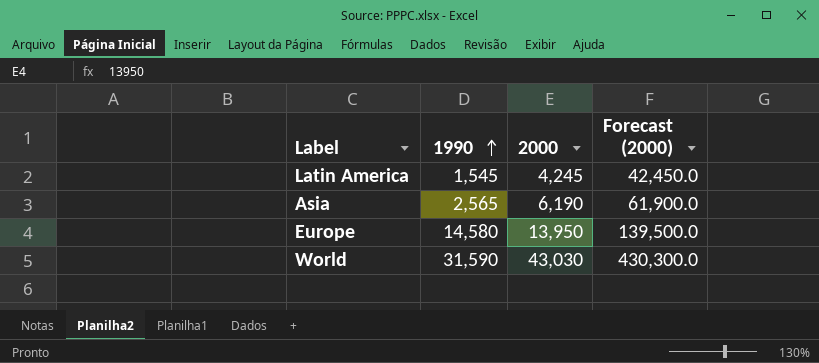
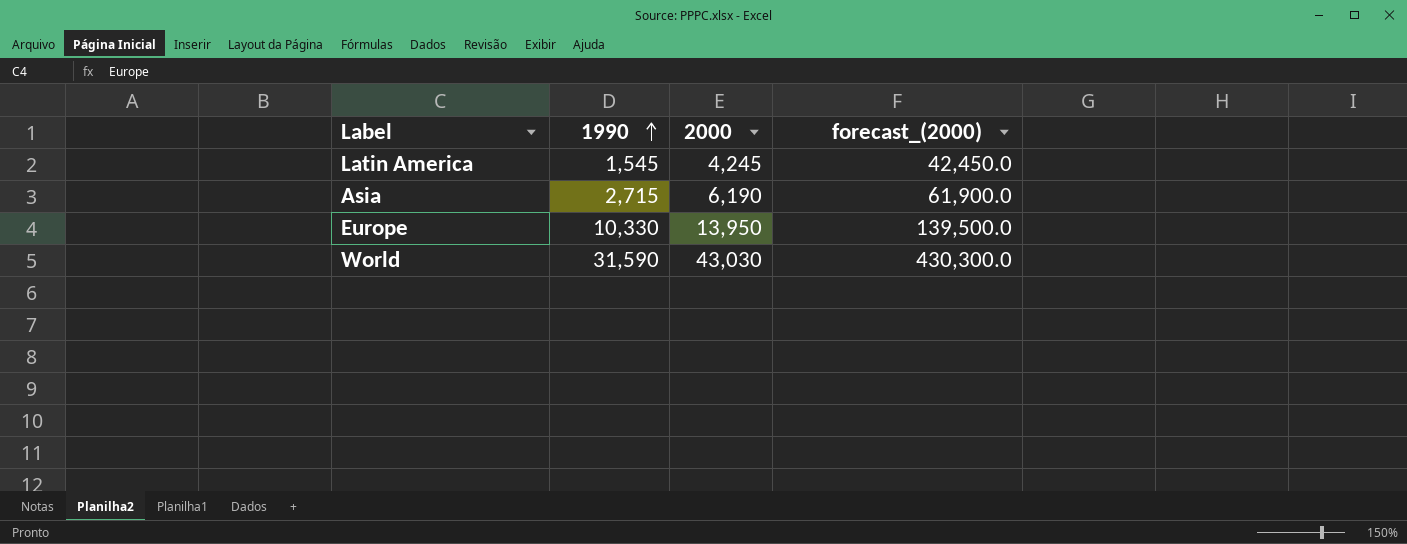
column name: Forecast (2000) -> forecast_(2000)
Asia | 1990: 2,565 -> 2,715
Europe | 1990: 14,580 -> 10,330

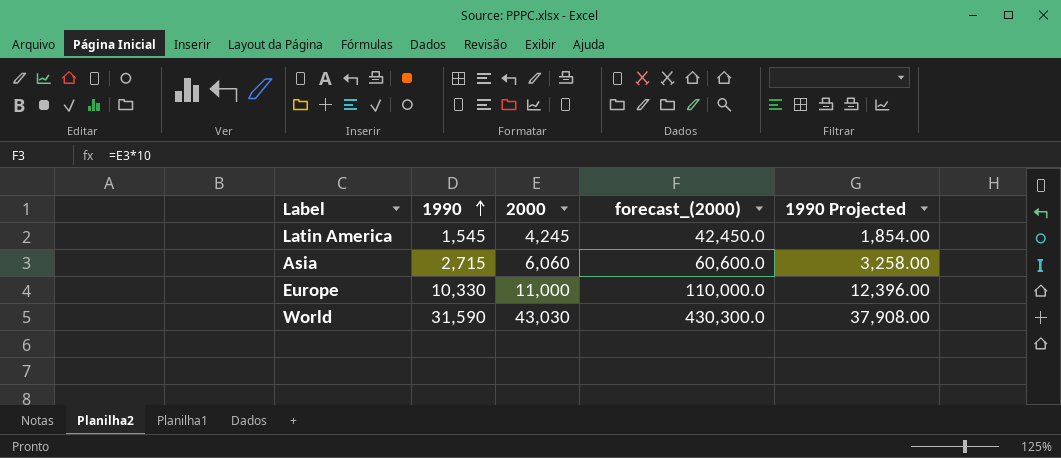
column 1990 Projected | formula: none -> [1990] * 1.2
Asia | 2000: 6,190 -> 6,060
Asia | forecast_(2000): 61,900.0 -> 60,600.0
Europe | 2000: 13,950 -> 11,000
Europe | forecast_(2000): 139,500.0 -> 110,000.0

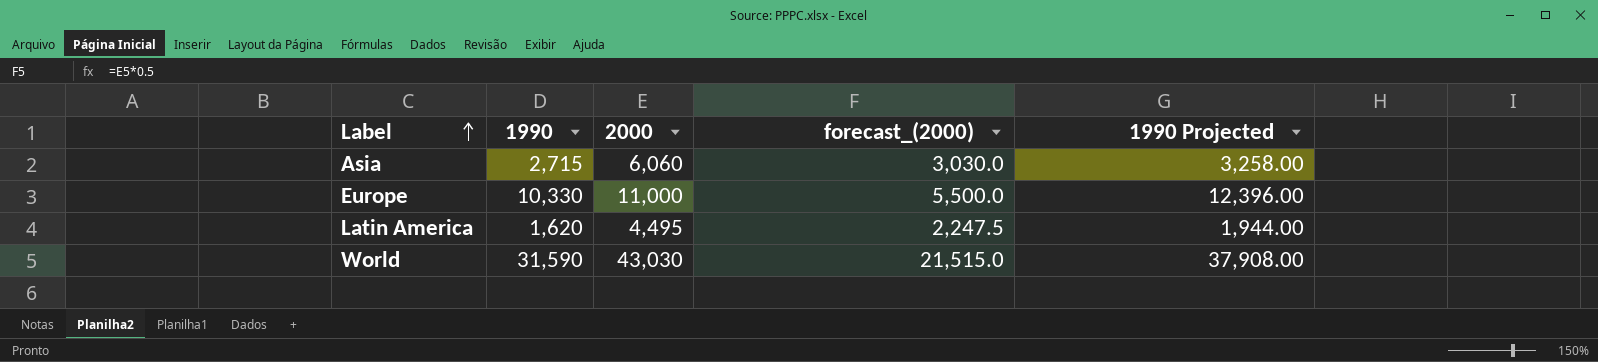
row order: 1990 ascending -> Label ascending
column forecast_(2000) | formula: [2000] * 10 -> [2000] * 0.5
Latin America | 1990: 1,545 -> 1,620
Latin America | 2000: 4,245 -> 4,495
Latin America | 1990 Projected: 1,854.00 -> 1,944.00

